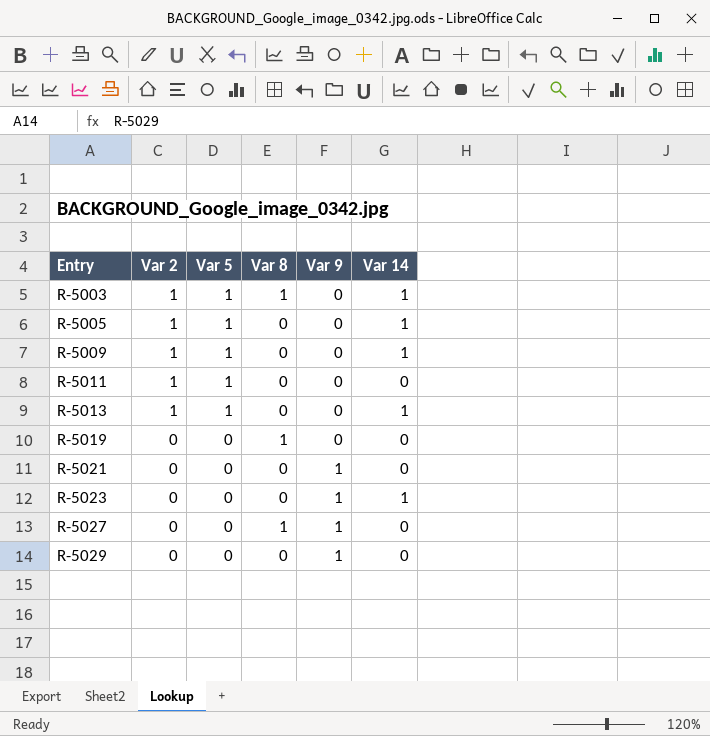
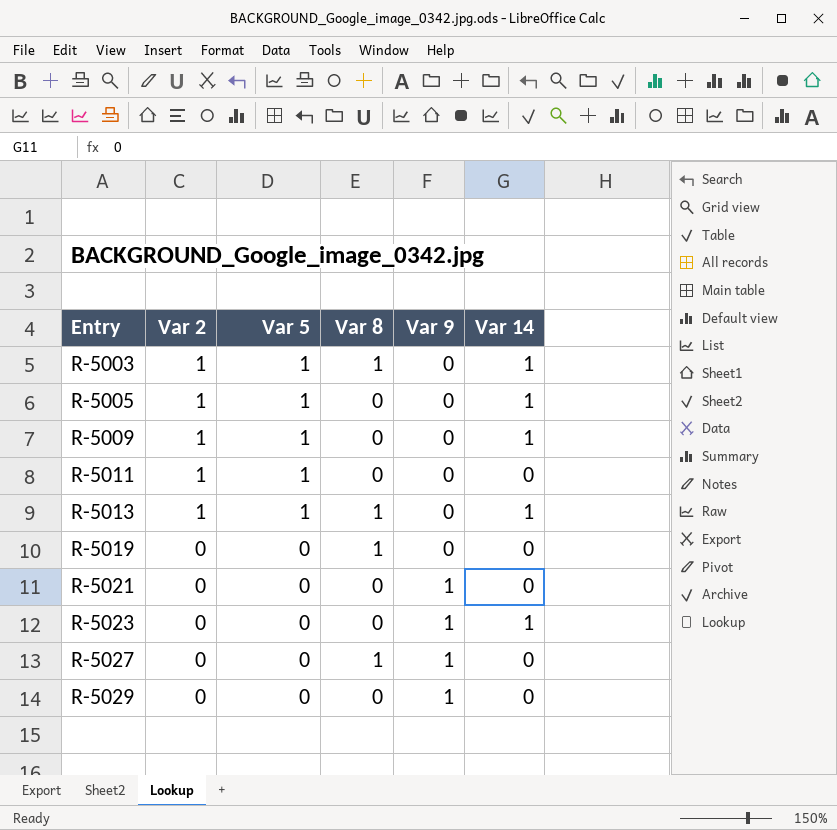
R-5013 | Var 8: 0 -> 1

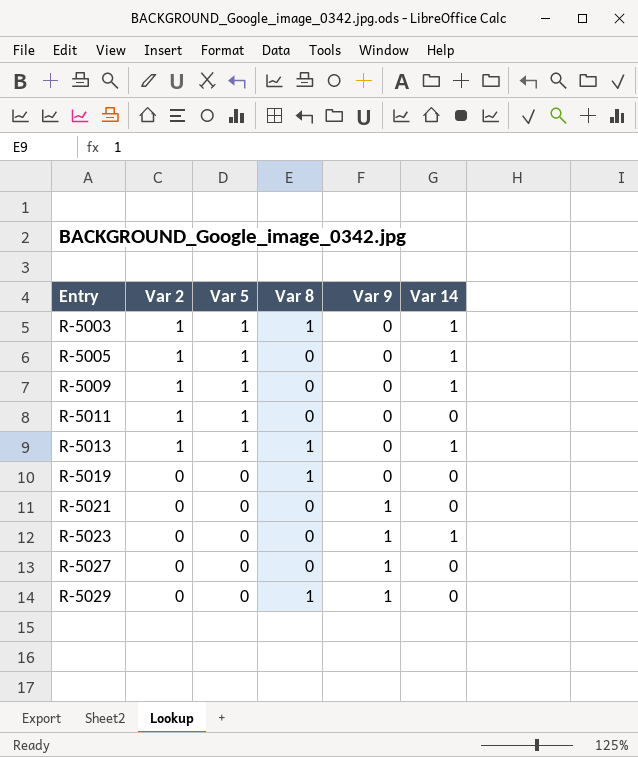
R-5027 | Var 8: 1 -> 0
R-5029 | Var 8: 0 -> 1

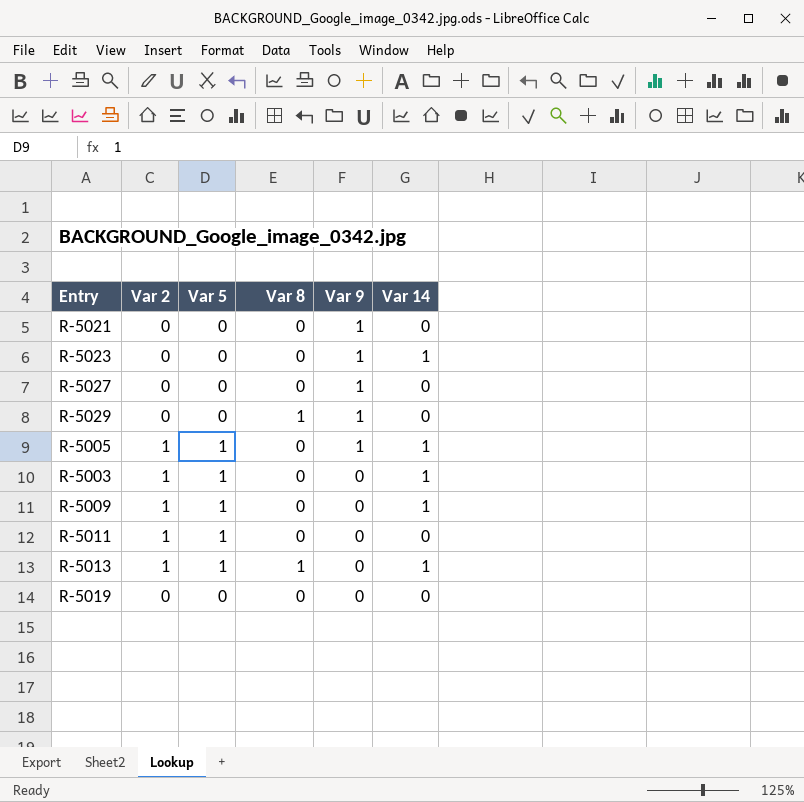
row order: Entry ascending -> Var 9 descending
R-5005 | Var 9: 0 -> 1
R-5003 | Var 8: 1 -> 0
R-5019 | Var 8: 1 -> 0

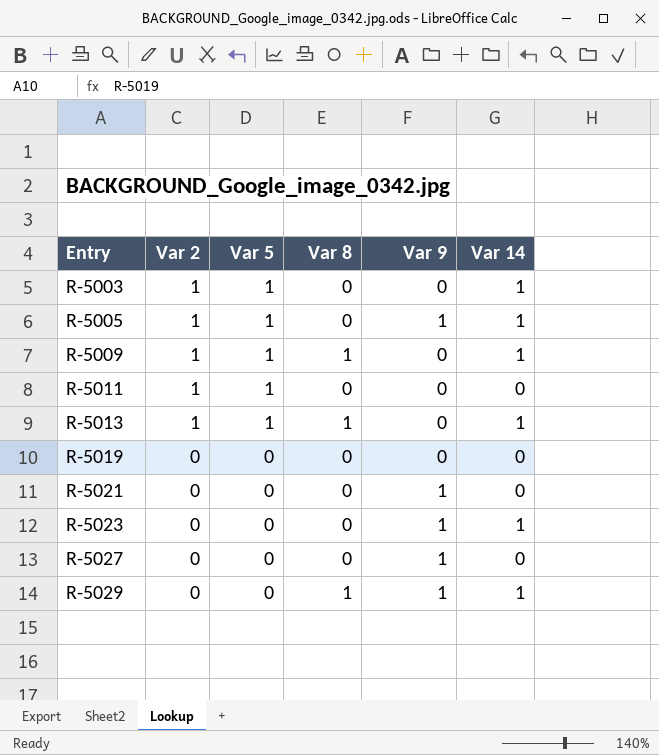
row order: Var 9 descending -> Entry ascending
R-5009 | Var 8: 0 -> 1
R-5029 | Var 14: 0 -> 1

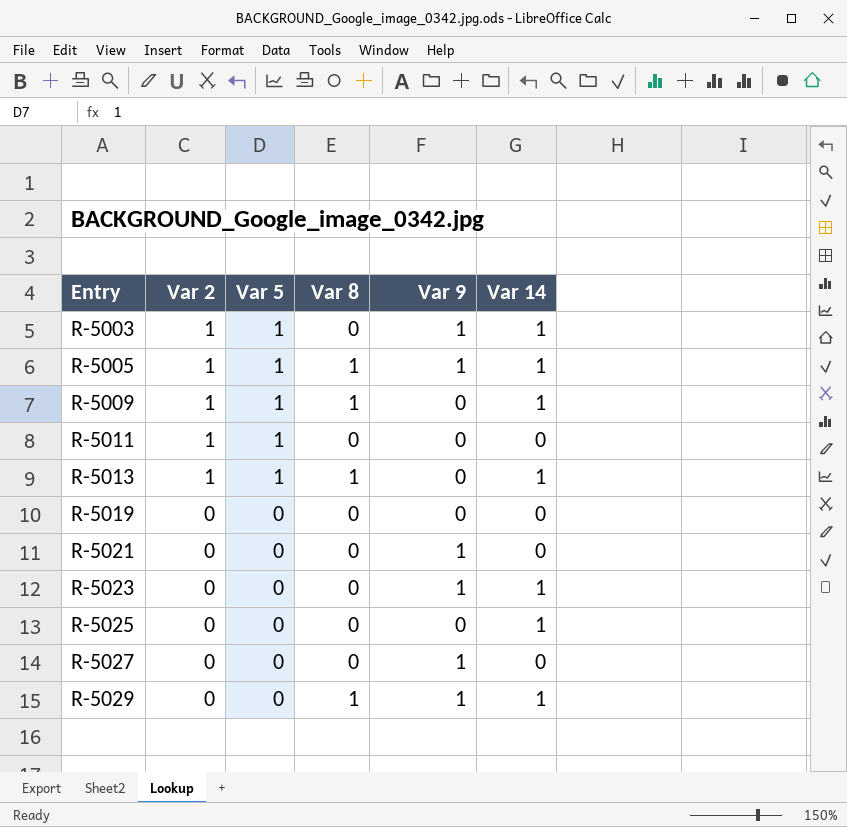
R-5003 | Var 9: 0 -> 1
R-5005 | Var 8: 0 -> 1
row R-5025: none -> 0 | 0 | 0 | 0 | 1

